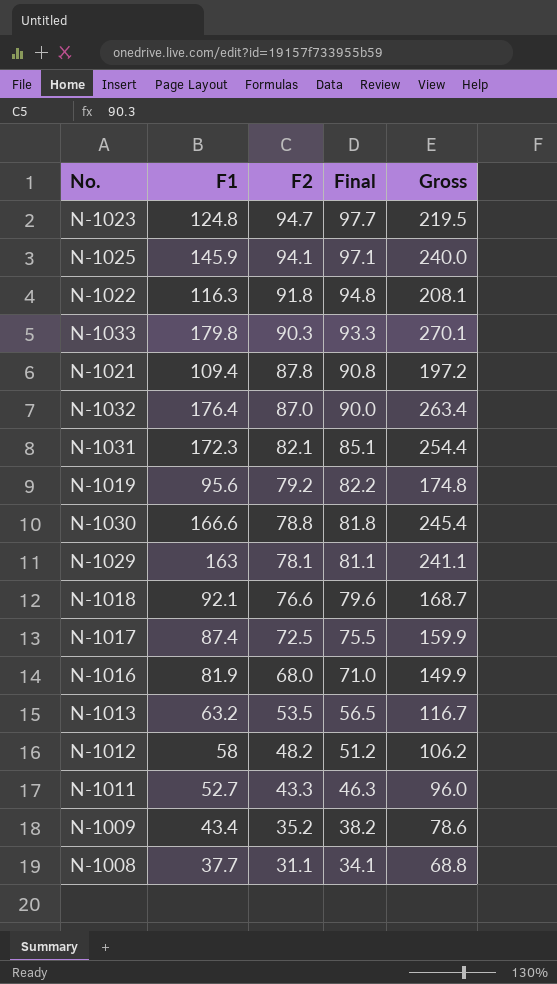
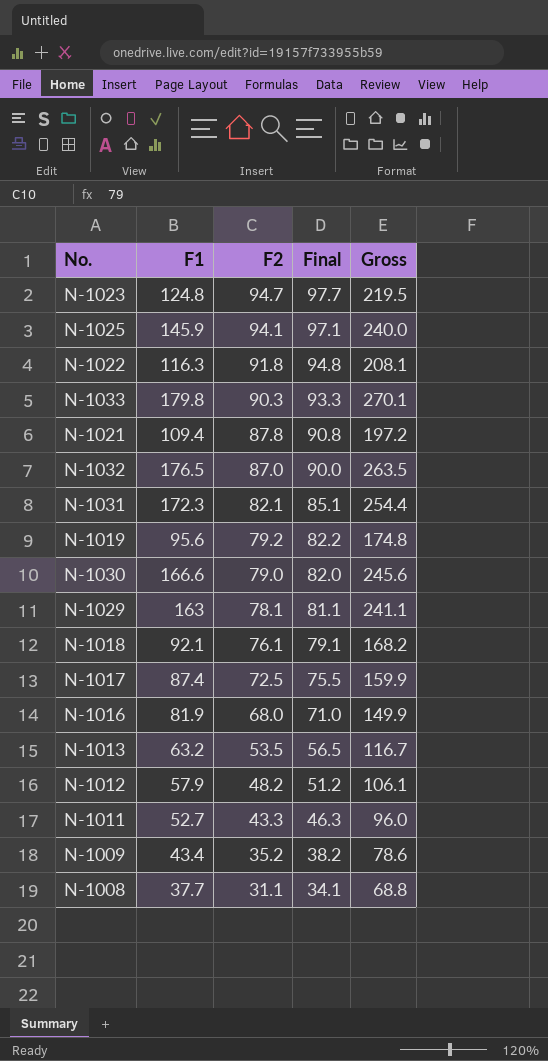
N-1032 | F1: 176.4 -> 176.5
N-1032 | Gross: 263.4 -> 263.5
N-1030 | F2: 78.8 -> 79.0
N-1030 | Final: 81.8 -> 82.0
N-1030 | Gross: 245.4 -> 245.6
N-1018 | F2: 76.6 -> 76.1
N-1018 | Final: 79.6 -> 79.1
N-1018 | Gross: 168.7 -> 168.2
N-1012 | F1: 58 -> 57.9
N-1012 | Gross: 106.2 -> 106.1

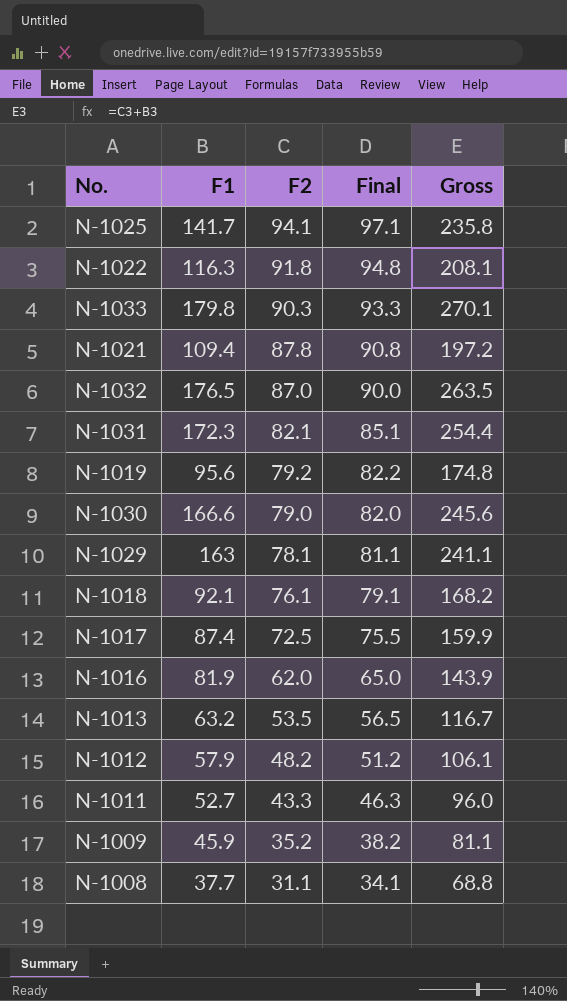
row N-1023: 124.8 | 94.7 | 97.7 | 219.5 -> none
N-1025 | F1: 145.9 -> 141.7
N-1025 | Gross: 240.0 -> 235.8
N-1016 | F2: 68.0 -> 62.0
N-1016 | Final: 71.0 -> 65.0
N-1016 | Gross: 149.9 -> 143.9
N-1009 | F1: 43.4 -> 45.9
N-1009 | Gross: 78.6 -> 81.1

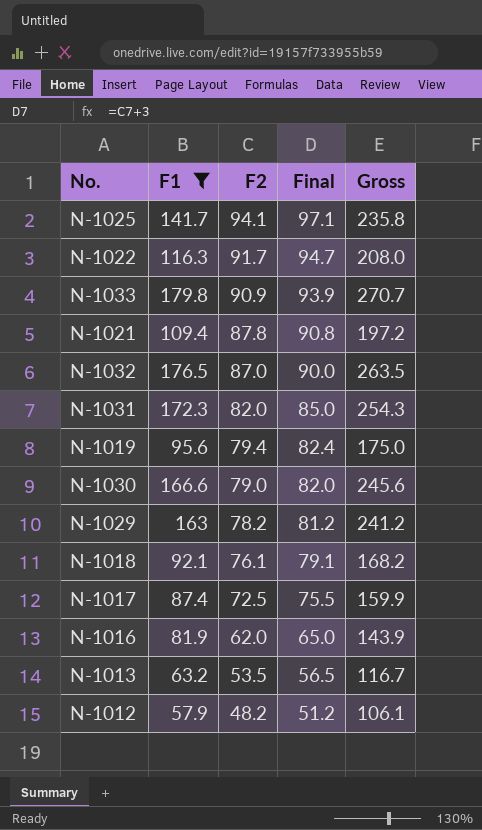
filter: none -> F1 >= 57.9
N-1022 | F2: 91.8 -> 91.7
N-1022 | Final: 94.8 -> 94.7
N-1022 | Gross: 208.1 -> 208.0
N-1033 | F2: 90.3 -> 90.9
N-1033 | Final: 93.3 -> 93.9
N-1033 | Gross: 270.1 -> 270.7
N-1031 | F2: 82.1 -> 82.0
N-1031 | Final: 85.1 -> 85.0
N-1031 | Gross: 254.4 -> 254.3
N-1019 | F2: 79.2 -> 79.4
N-1019 | Final: 82.2 -> 82.4
N-1019 | Gross: 174.8 -> 175.0
N-1029 | F2: 78.1 -> 78.2
N-1029 | Final: 81.1 -> 81.2
N-1029 | Gross: 241.1 -> 241.2

